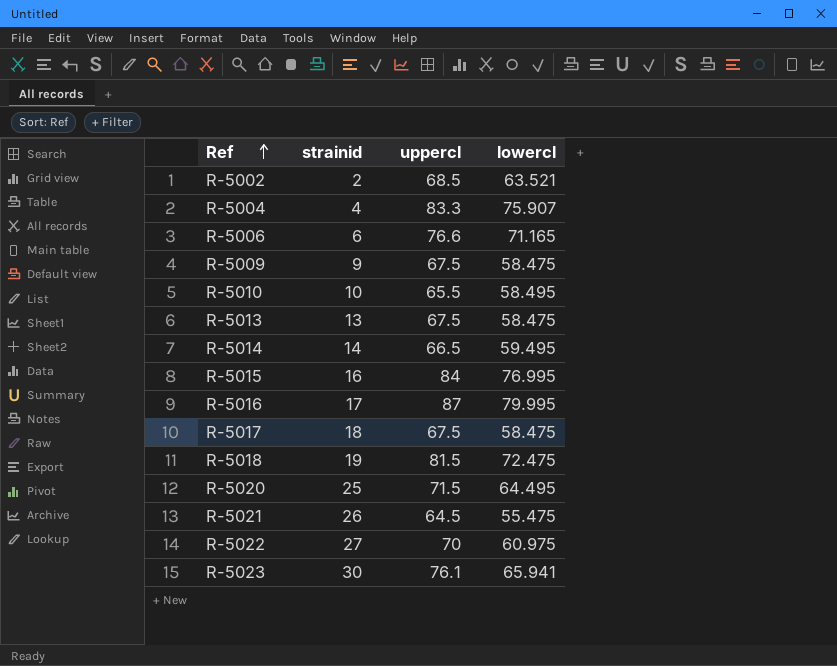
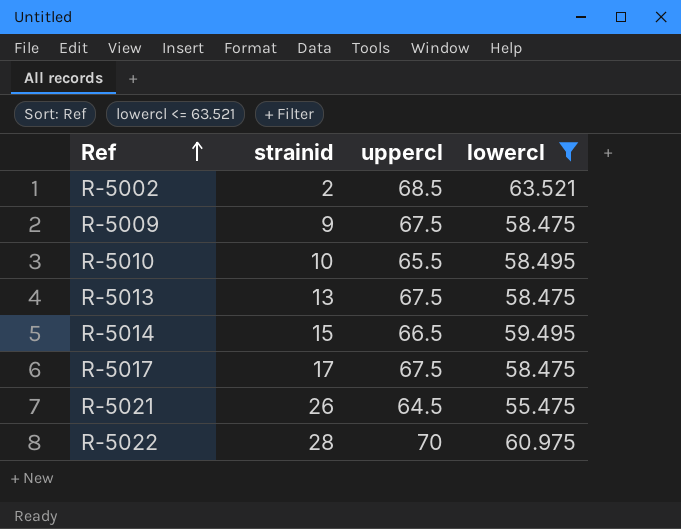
filter: none -> lowercl <= 63.521
R-5014 | strainid: 14 -> 15
R-5017 | strainid: 18 -> 17
R-5022 | strainid: 27 -> 28

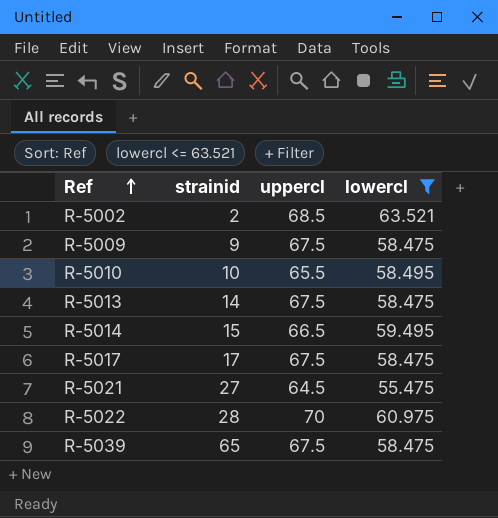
R-5013 | strainid: 13 -> 14
R-5021 | strainid: 26 -> 27
row R-5039: none -> 65 | 67.5 | 58.475

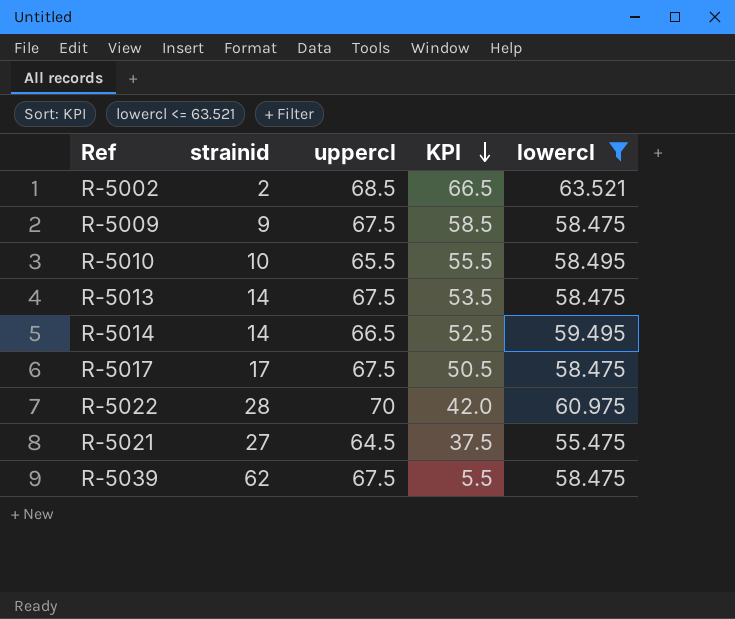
row order: Ref ascending -> KPI descending
column KPI | formula: none -> [uppercl] - [strainid]
R-5014 | strainid: 15 -> 14
R-5039 | strainid: 65 -> 62

